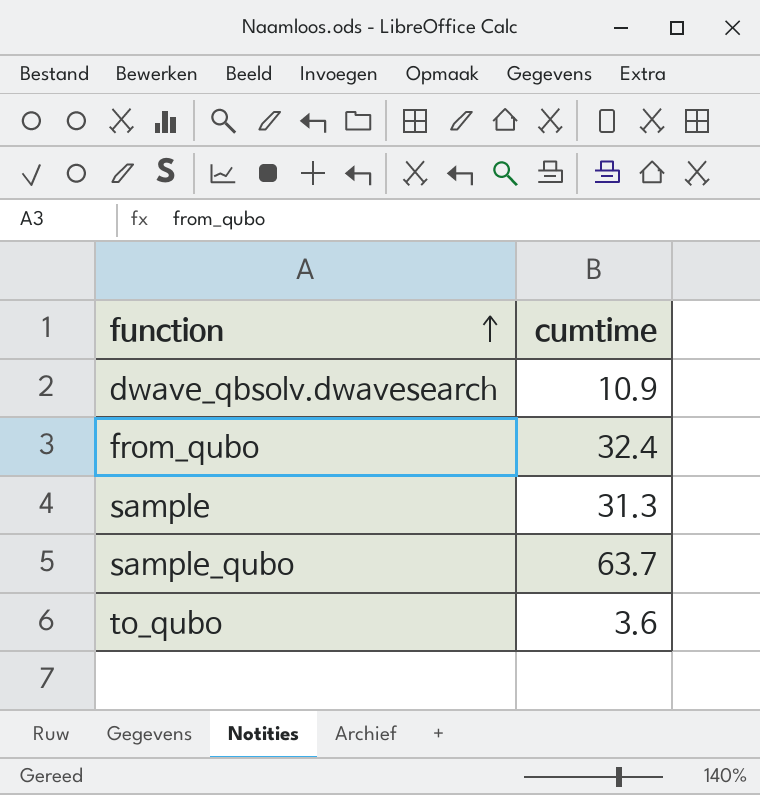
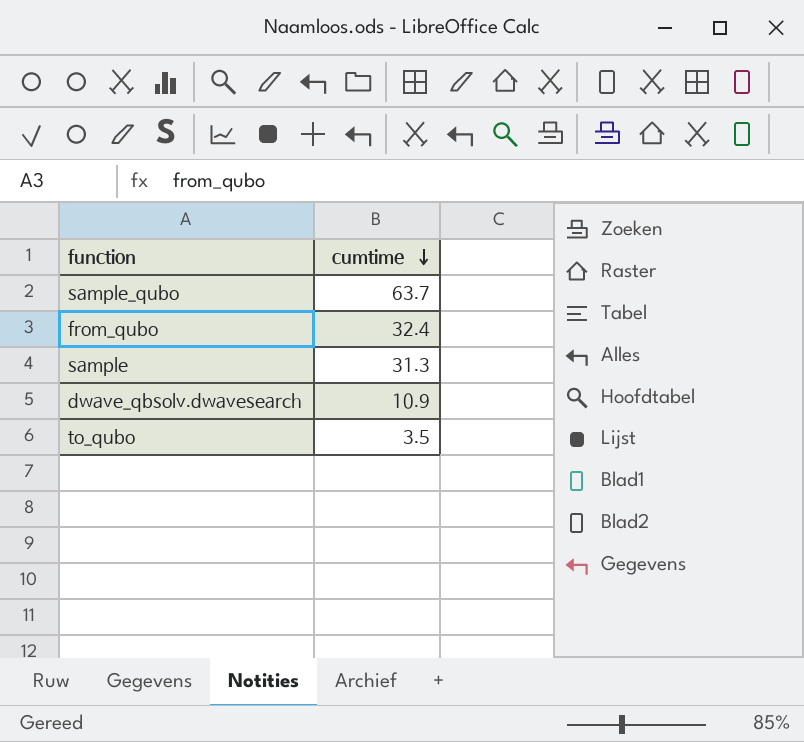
row order: function ascending -> cumtime descending
to_qubo | cumtime: 3.6 -> 3.5

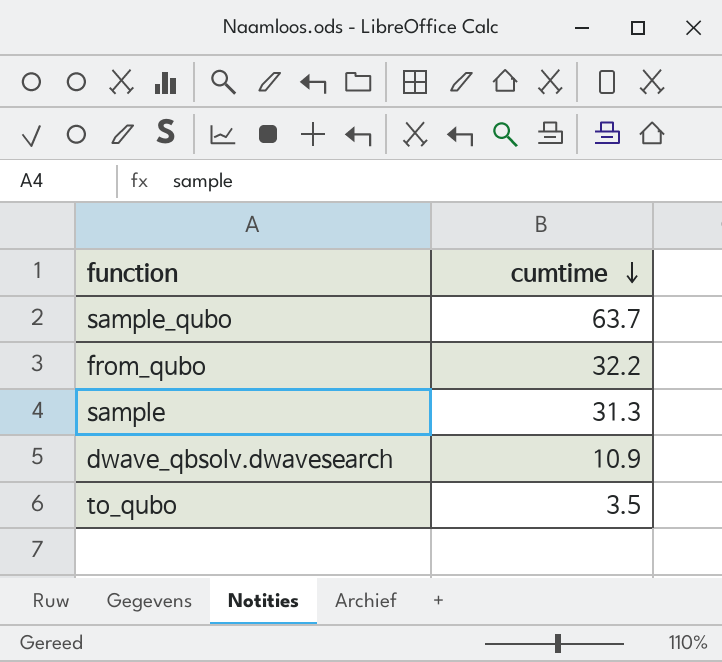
from_qubo | cumtime: 32.4 -> 32.2

